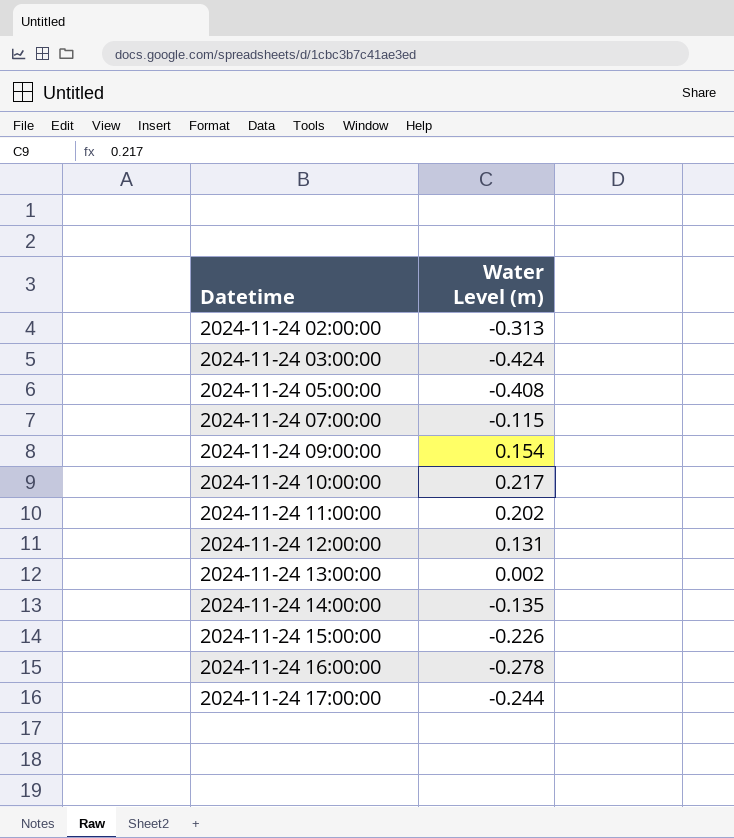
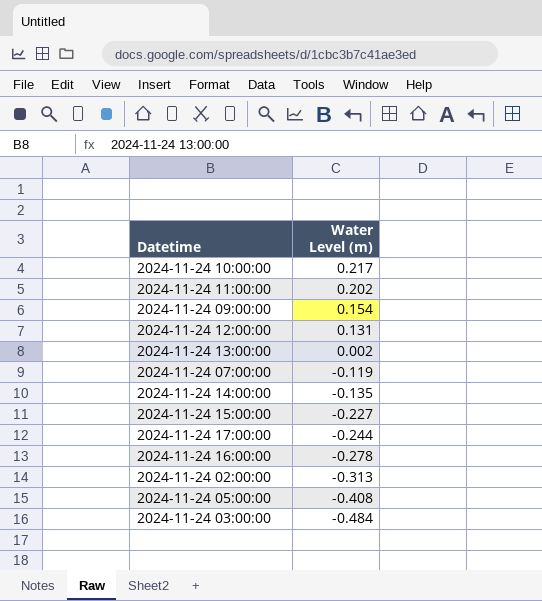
row order: Datetime ascending -> Water Level (m) descending
2024-11-24 07:00:00 | Water Level (m): -0.115 -> -0.119
2024-11-24 15:00:00 | Water Level (m): -0.226 -> -0.227
2024-11-24 03:00:00 | Water Level (m): -0.424 -> -0.484

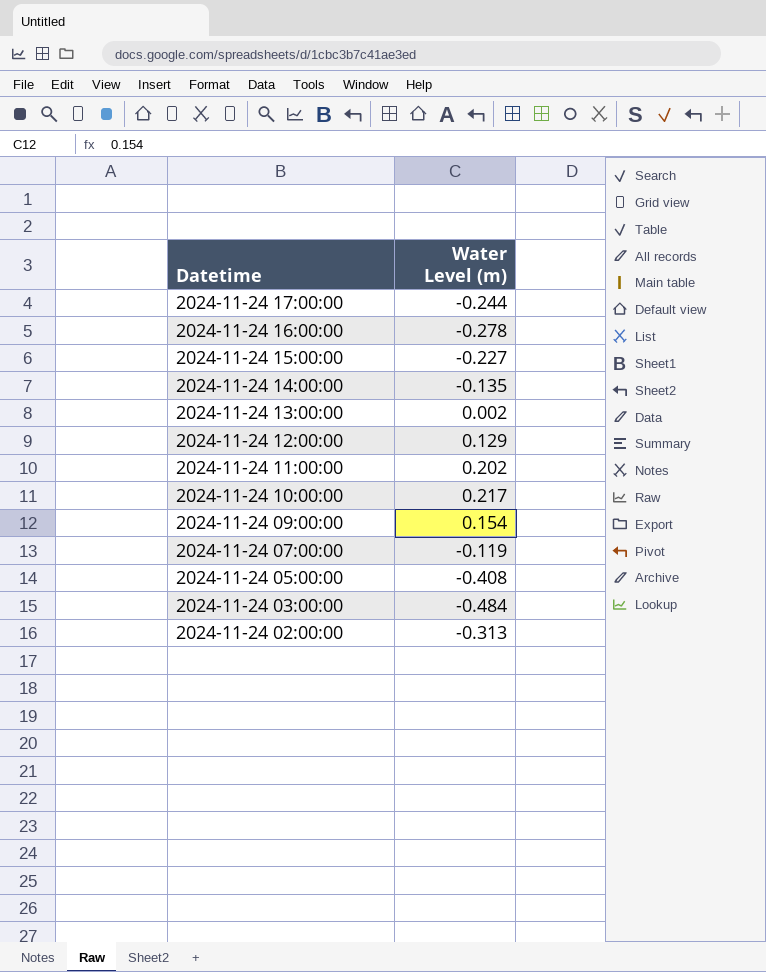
row order: Water Level (m) descending -> Datetime descending
2024-11-24 12:00:00 | Water Level (m): 0.131 -> 0.129

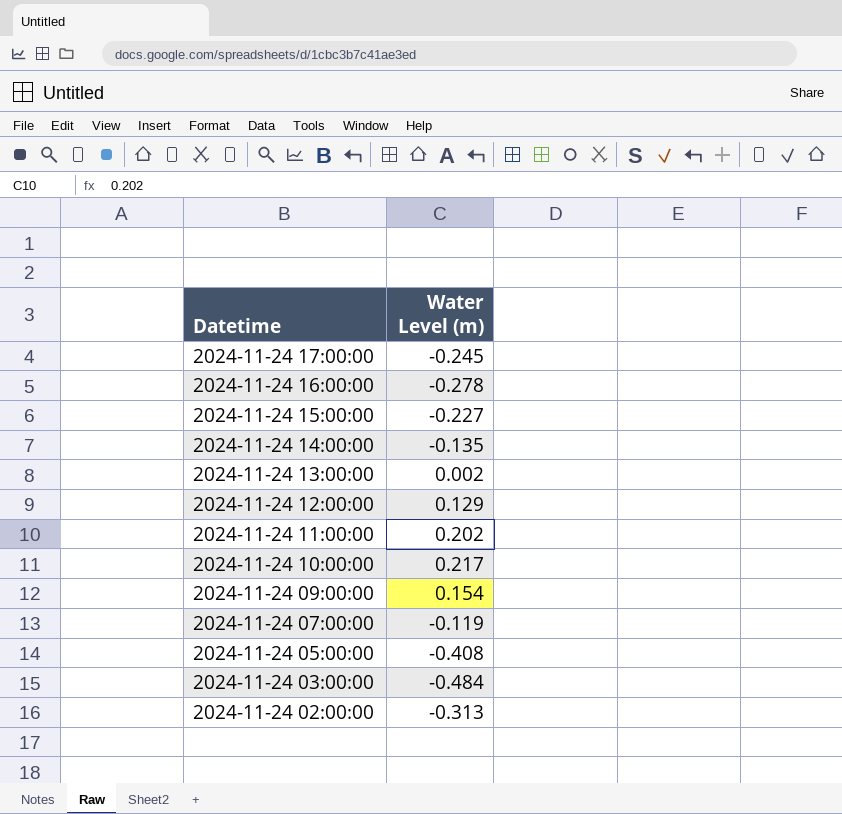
2024-11-24 17:00:00 | Water Level (m): -0.244 -> -0.245

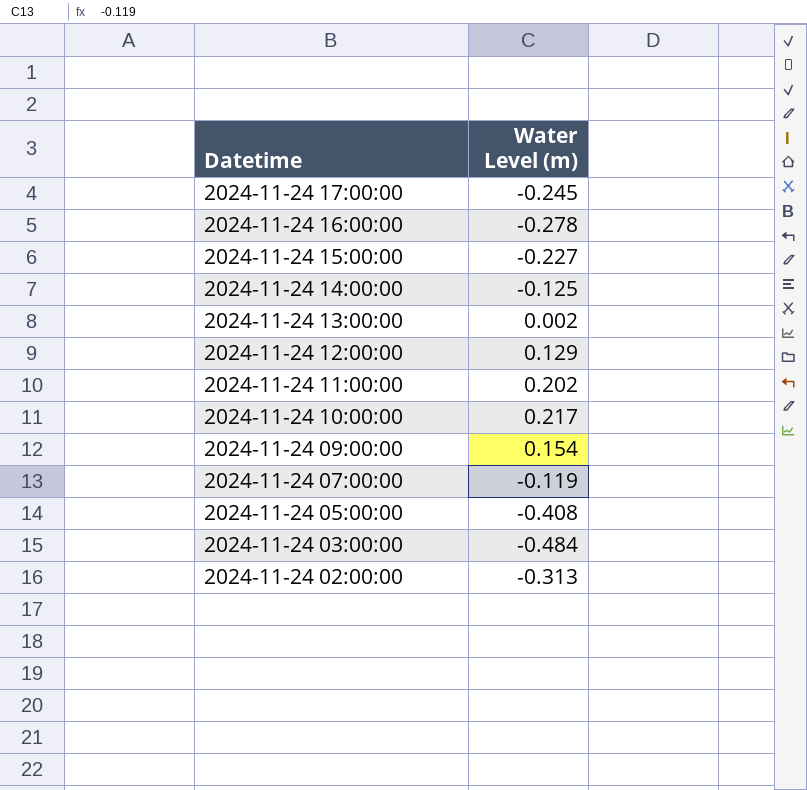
2024-11-24 14:00:00 | Water Level (m): -0.135 -> -0.125

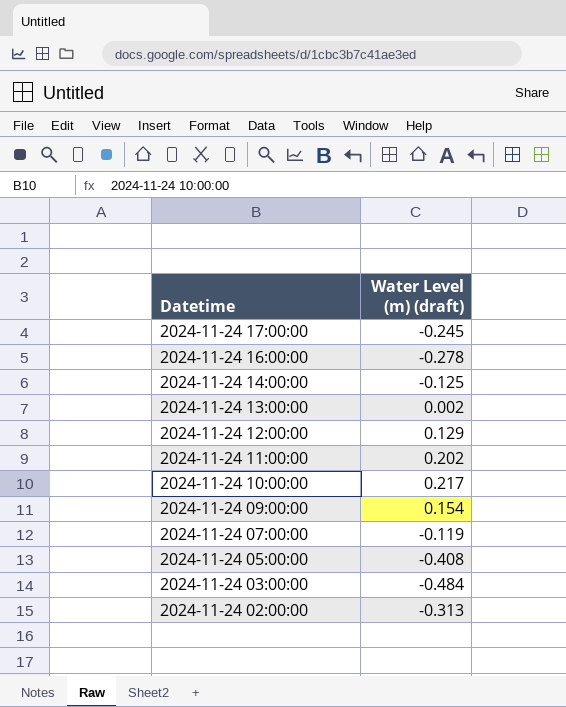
column name: Water Level (m) -> Water Level (m) (draft)
row 2024-11-24 15:00:00: -0.227 -> none

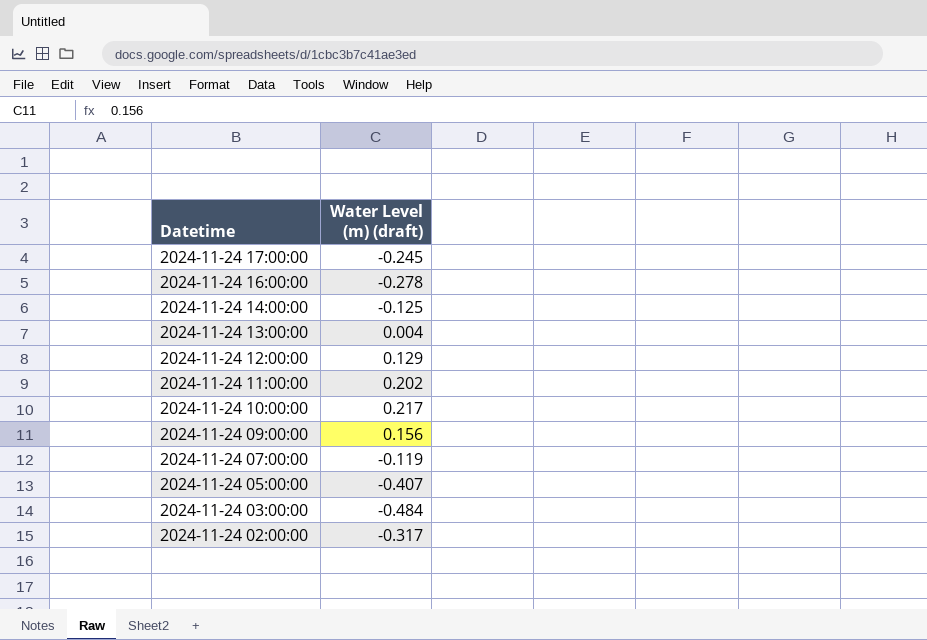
2024-11-24 13:00:00 | Water Level (m) (draft): 0.002 -> 0.004
2024-11-24 09:00:00 | Water Level (m) (draft): 0.154 -> 0.156
2024-11-24 05:00:00 | Water Level (m) (draft): -0.408 -> -0.407
2024-11-24 02:00:00 | Water Level (m) (draft): -0.313 -> -0.317

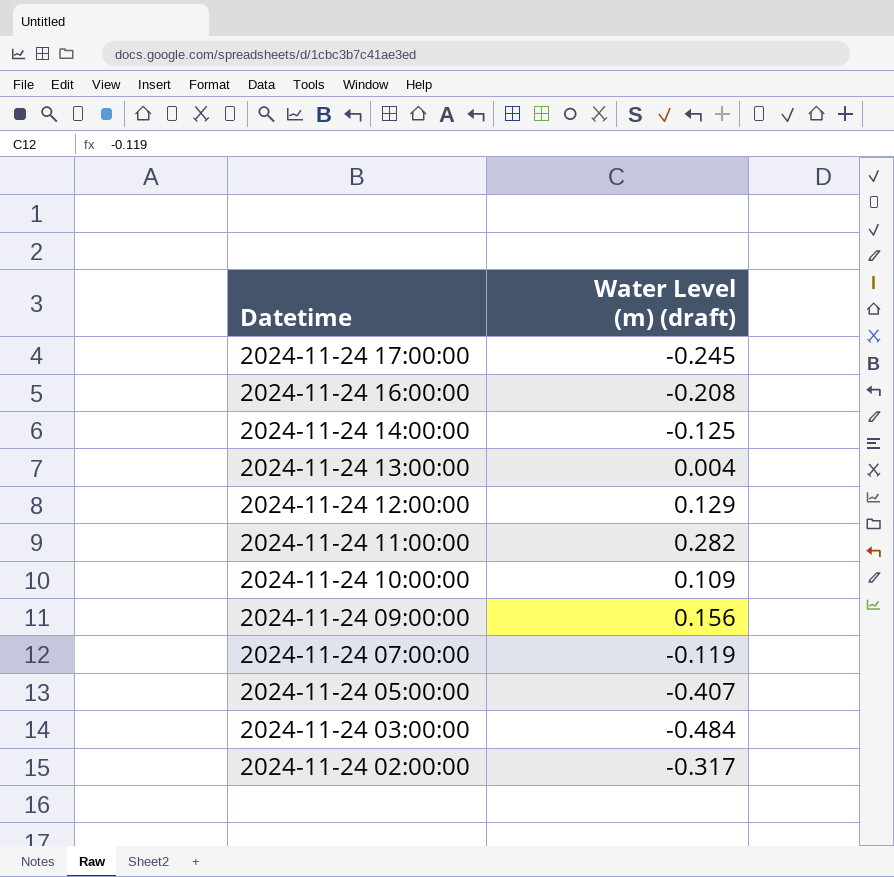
2024-11-24 16:00:00 | Water Level (m) (draft): -0.278 -> -0.208
2024-11-24 11:00:00 | Water Level (m) (draft): 0.202 -> 0.282
2024-11-24 10:00:00 | Water Level (m) (draft): 0.217 -> 0.109

